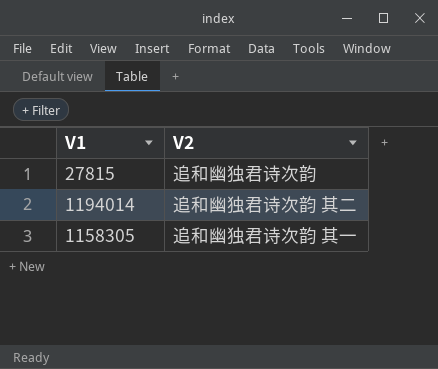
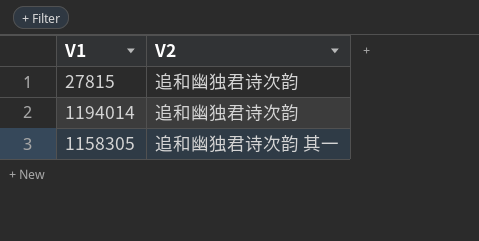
1194014 | V2: 追和幽独君诗次韵 其二 -> 追和幽独君诗次韵

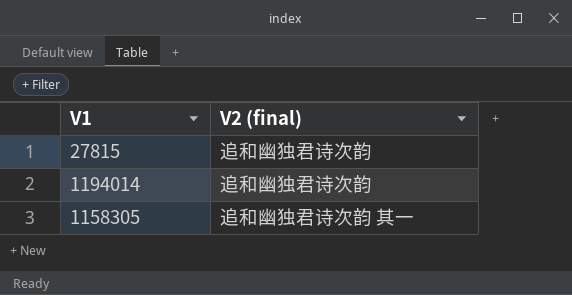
column name: V2 -> V2 (final)

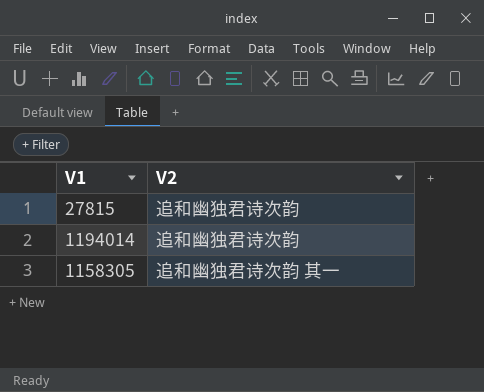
column name: V2 (final) -> V2

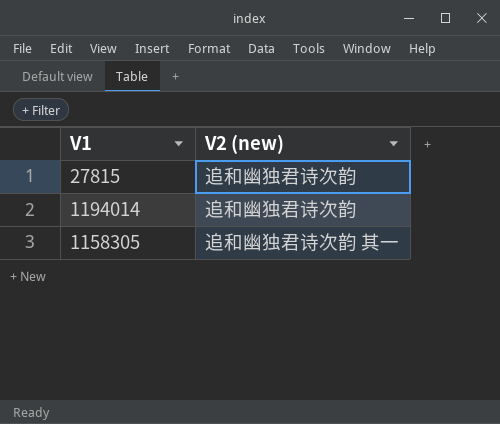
column name: V2 -> V2 (new)

